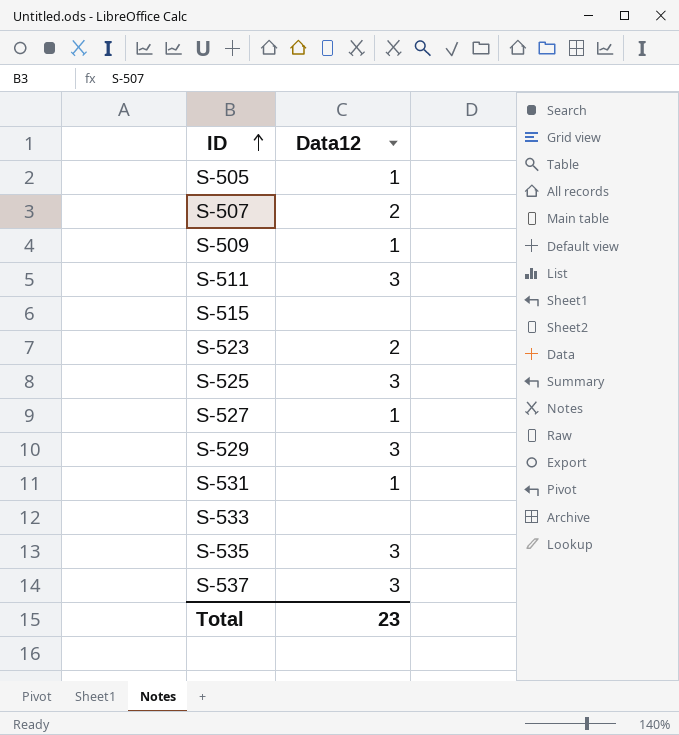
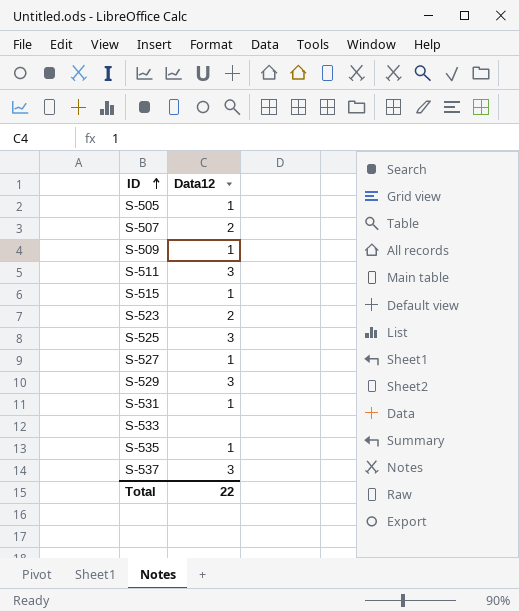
S-515 | Data12: none -> 1
S-535 | Data12: 3 -> 1
Total | Data12: 23 -> 22

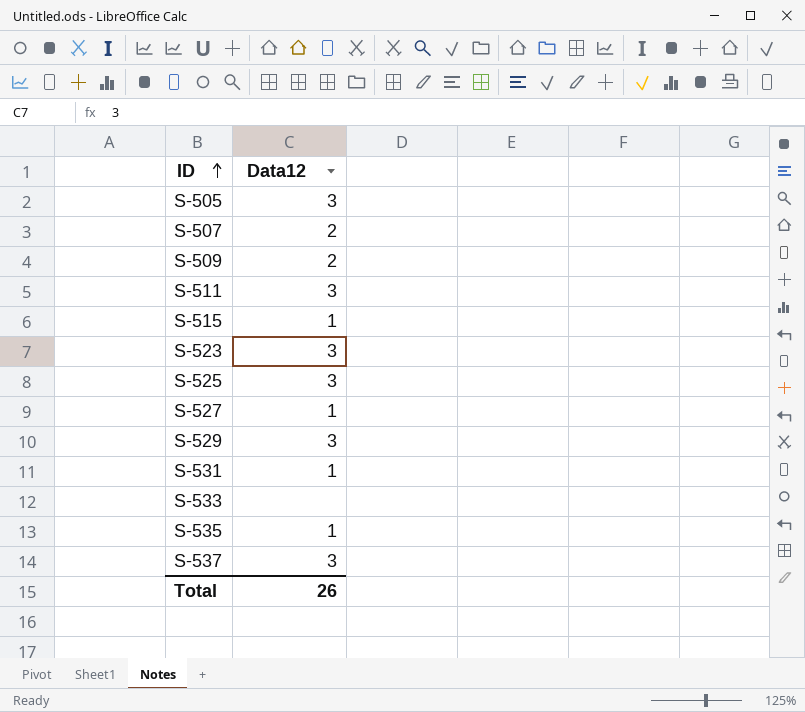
S-505 | Data12: 1 -> 3
S-509 | Data12: 1 -> 2
S-523 | Data12: 2 -> 3
Total | Data12: 22 -> 26

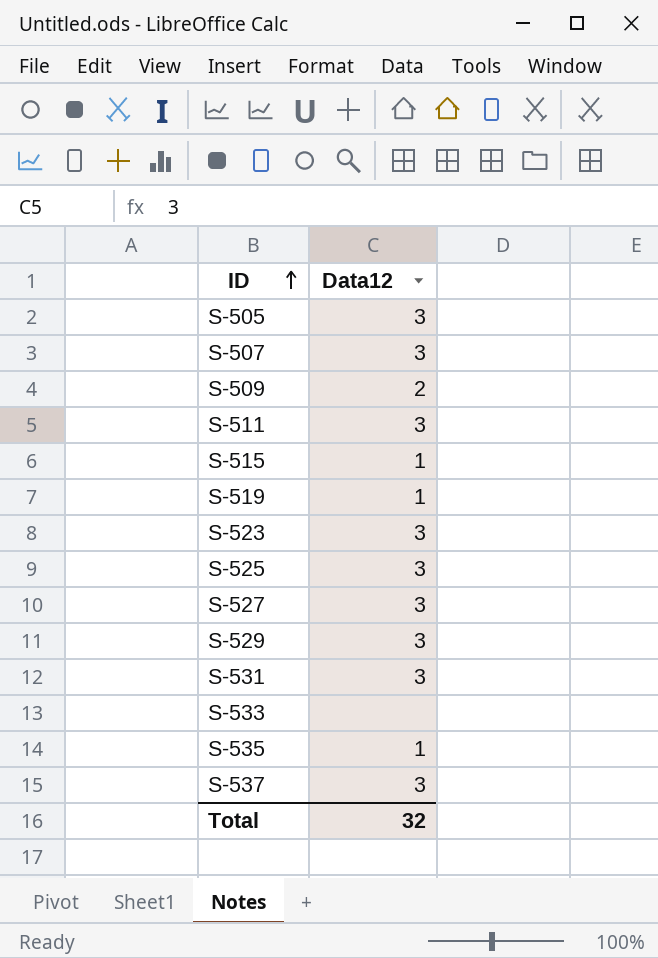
S-507 | Data12: 2 -> 3
row S-519: none -> 1
S-527 | Data12: 1 -> 3
S-531 | Data12: 1 -> 3
Total | Data12: 26 -> 32

